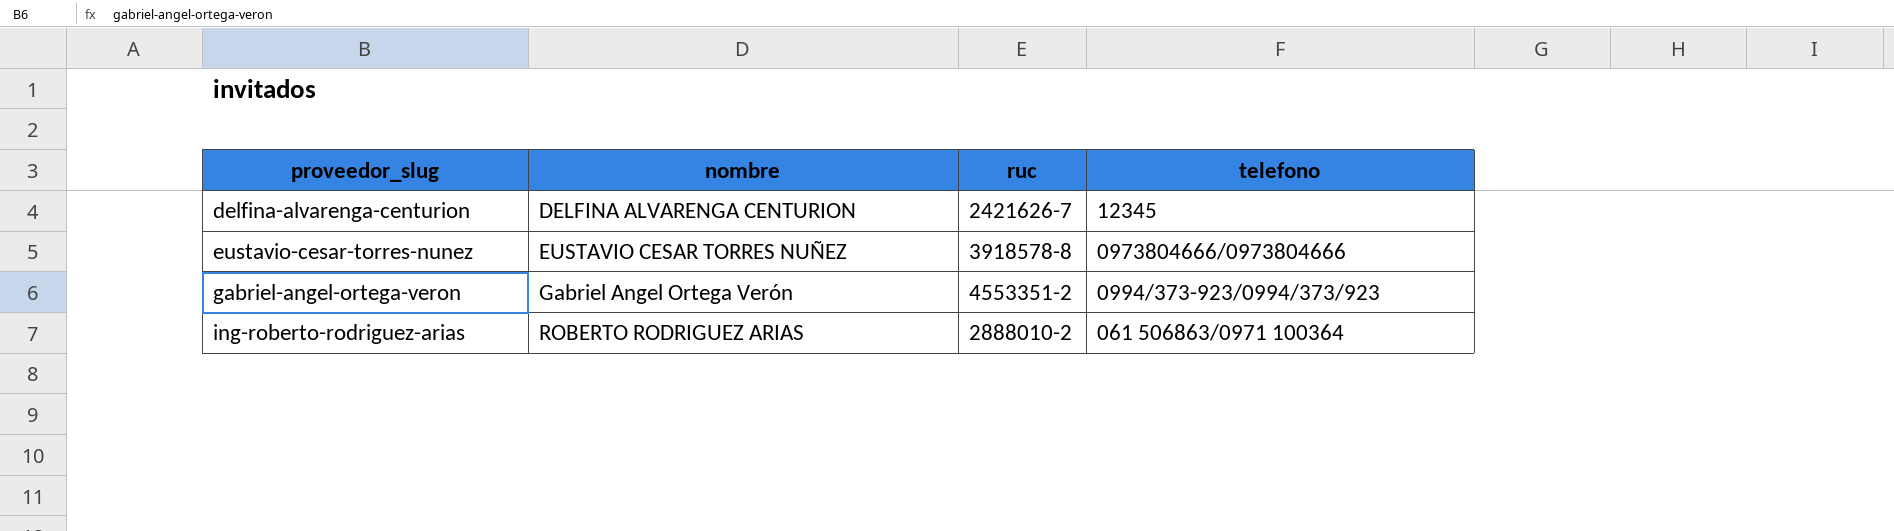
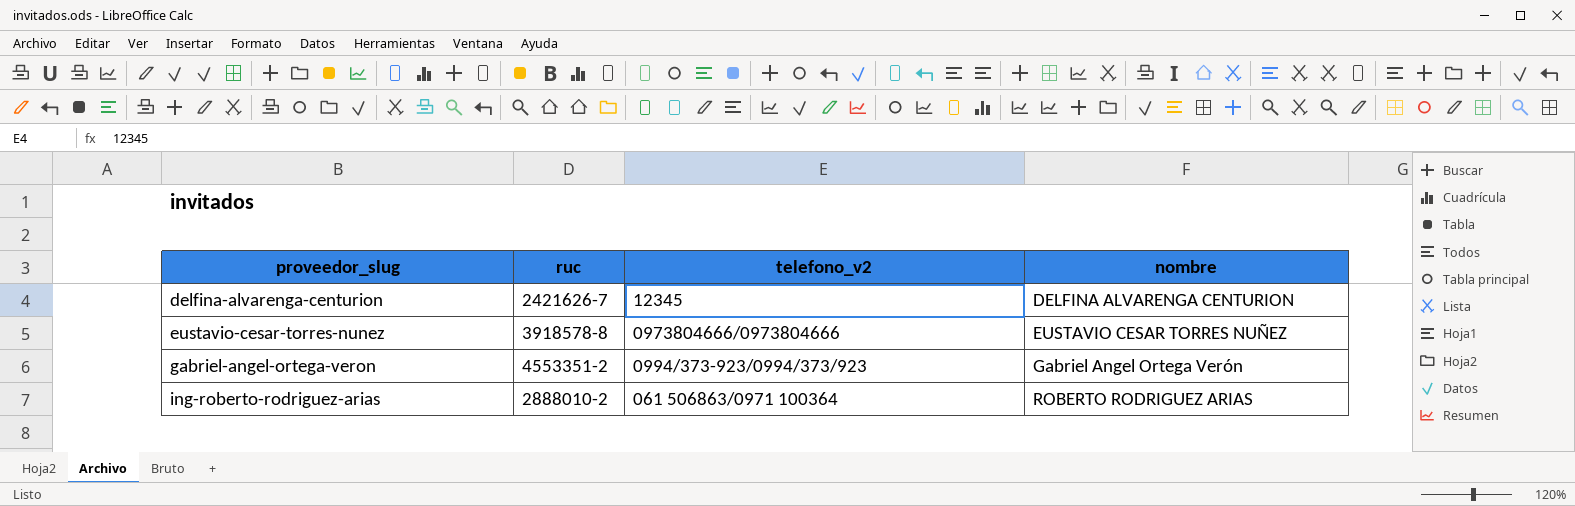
column name: telefono -> telefono_v2
column nombre | position: 2 -> 4

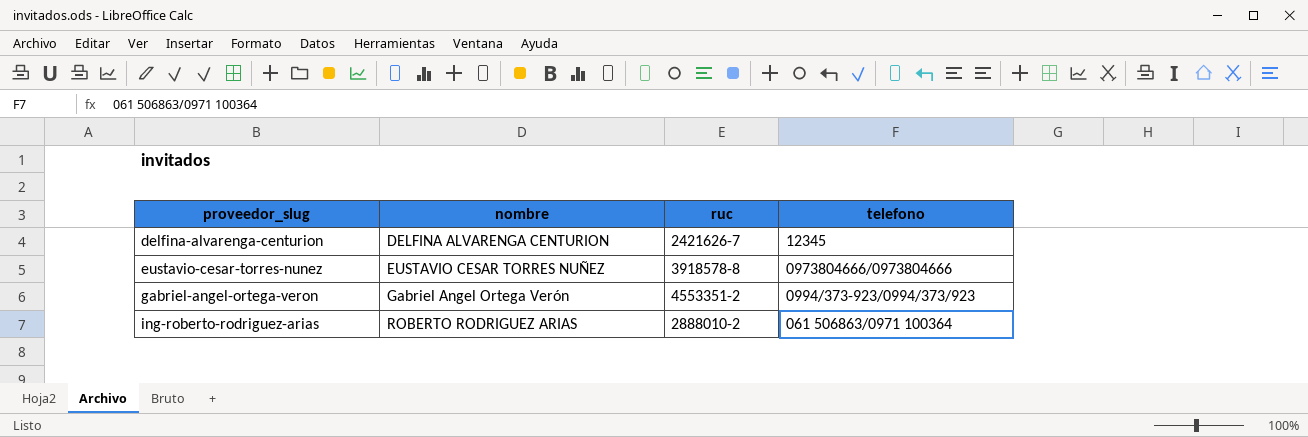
column nombre | position: 4 -> 2
column name: telefono_v2 -> telefono

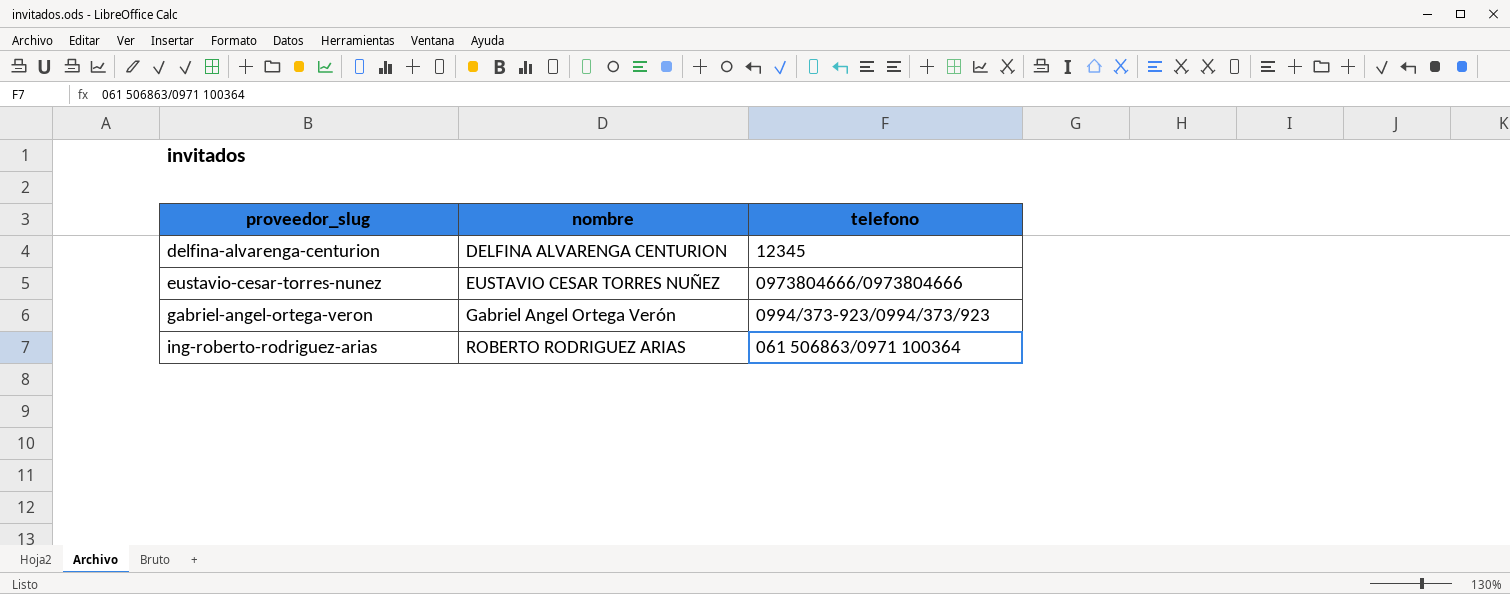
column ruc | position: 3 -> none

